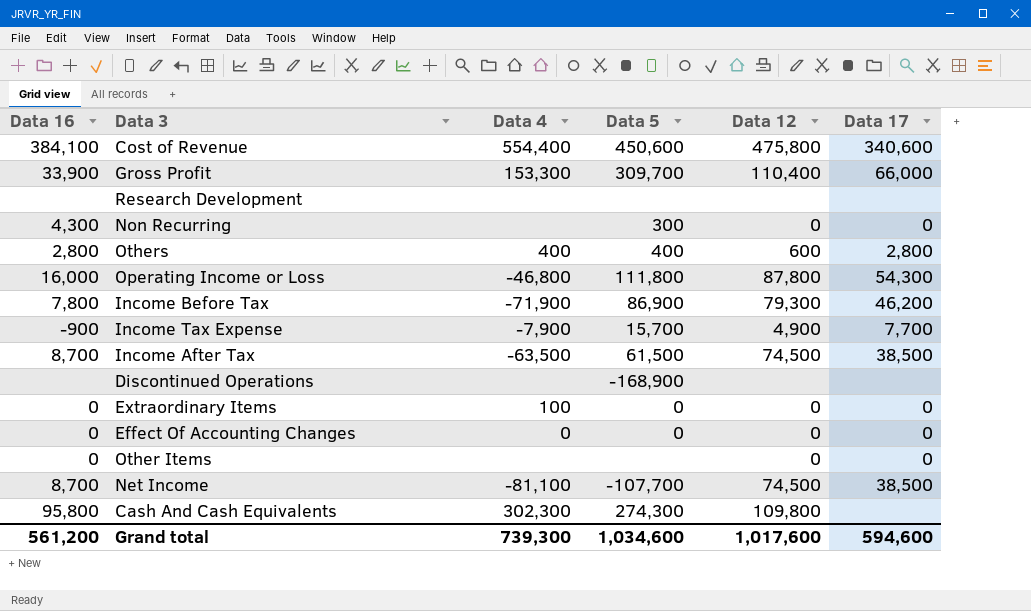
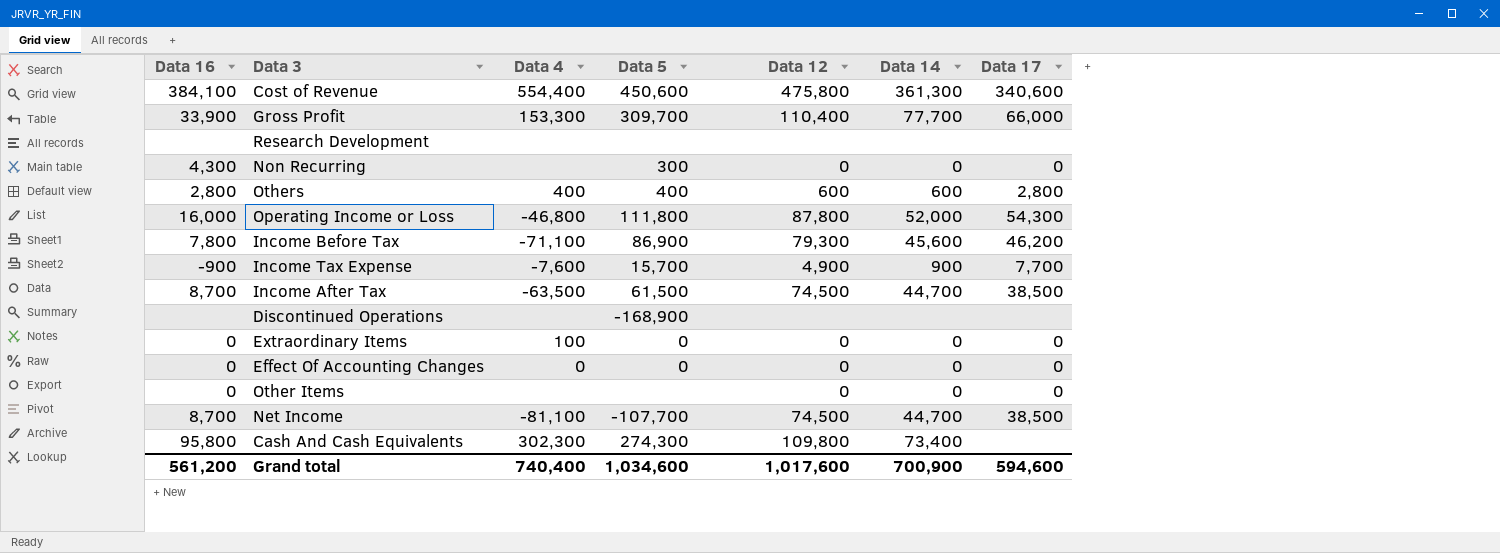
column Data 14 | position: none -> 6
Income Before Tax | Data 4: -71,900 -> -71,100
Income Tax Expense | Data 4: -7,900 -> -7,600
Grand total | Data 4: 739,300 -> 740,400

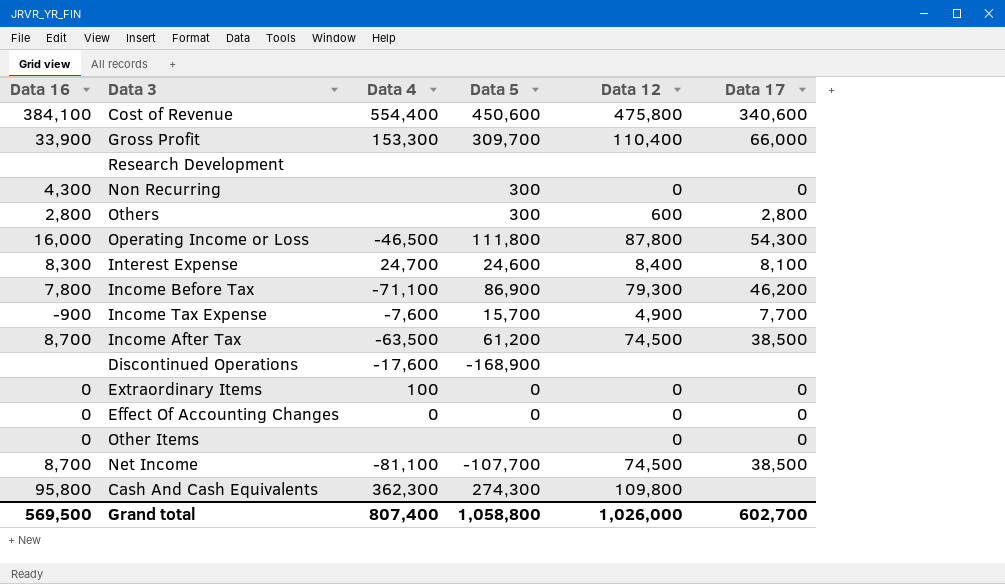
column Data 14 | position: 6 -> none
Others | Data 4: 400 -> none
Others | Data 5: 400 -> 300
Operating Income or Loss | Data 4: -46,800 -> -46,500
row Interest Expense: none -> 8,300 | 24,700 | 24,600 | 8,400 | 8,100
Income After Tax | Data 5: 61,500 -> 61,200
Discontinued Operations | Data 4: none -> -17,600
Cash And Cash Equivalents | Data 4: 302,300 -> 362,300
Grand total | Data 16: 561,200 -> 569,500
Grand total | Data 4: 740,400 -> 807,400
Grand total | Data 5: 1,034,600 -> 1,058,800
Grand total | Data 12: 1,017,600 -> 1,026,000
Grand total | Data 17: 594,600 -> 602,700

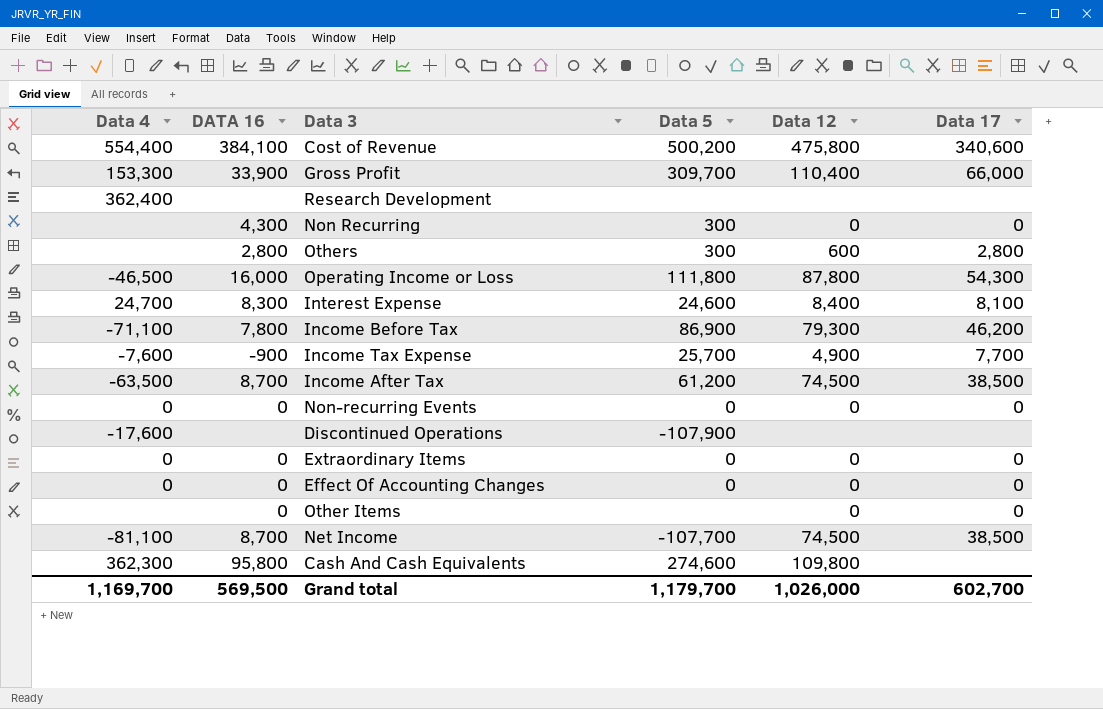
column Data 4 | position: 3 -> 1
column name: Data 16 -> DATA 16
Cost of Revenue | Data 5: 450,600 -> 500,200
Research Development | Data 4: none -> 362,400
Income Tax Expense | Data 5: 15,700 -> 25,700
row Non-recurring Events: none -> 0 | 0 | 0 | 0 | 0
Discontinued Operations | Data 5: -168,900 -> -107,900
Extraordinary Items | Data 4: 100 -> 0
Cash And Cash Equivalents | Data 5: 274,300 -> 274,600
Grand total | Data 4: 807,400 -> 1,169,700
Grand total | Data 5: 1,058,800 -> 1,179,700

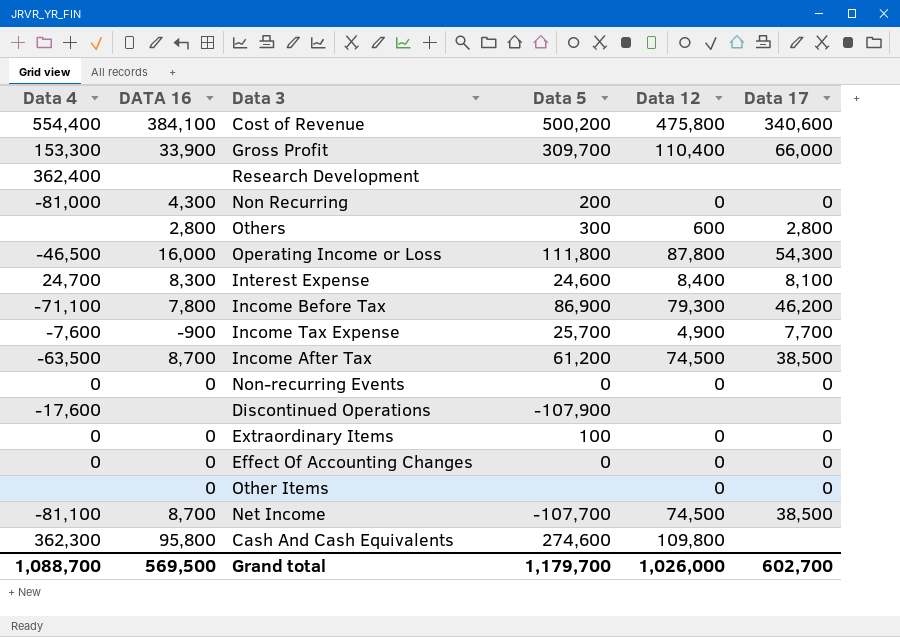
Non Recurring | Data 4: none -> -81,000
Non Recurring | Data 5: 300 -> 200
Extraordinary Items | Data 5: 0 -> 100
Grand total | Data 4: 1,169,700 -> 1,088,700

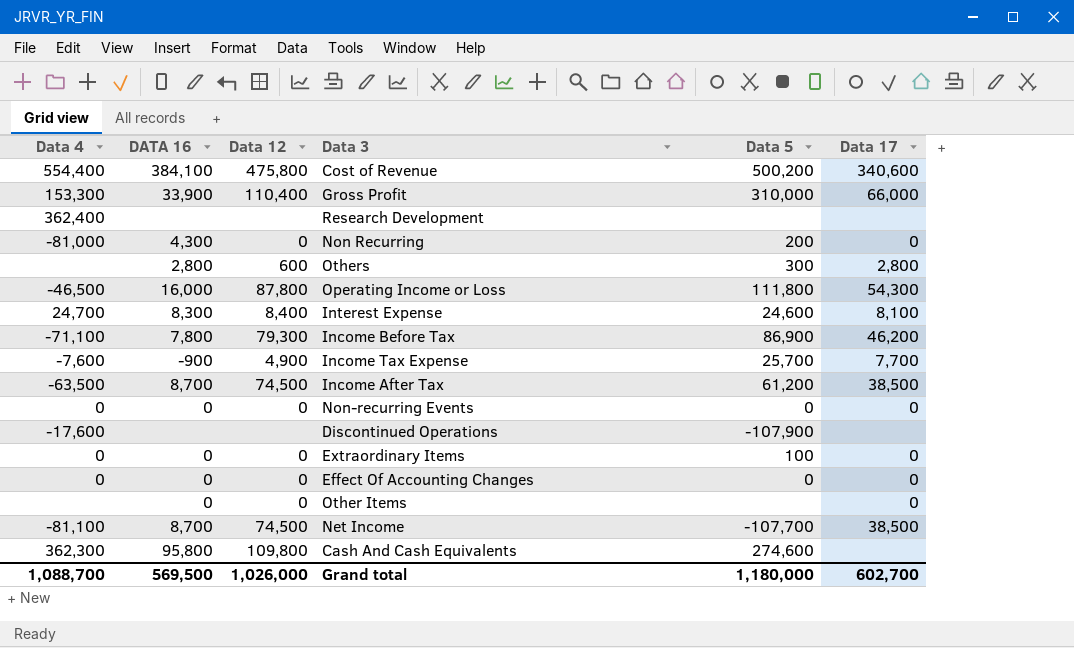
column Data 12 | position: 5 -> 3
Gross Profit | Data 5: 309,700 -> 310,000
Grand total | Data 5: 1,179,700 -> 1,180,000

